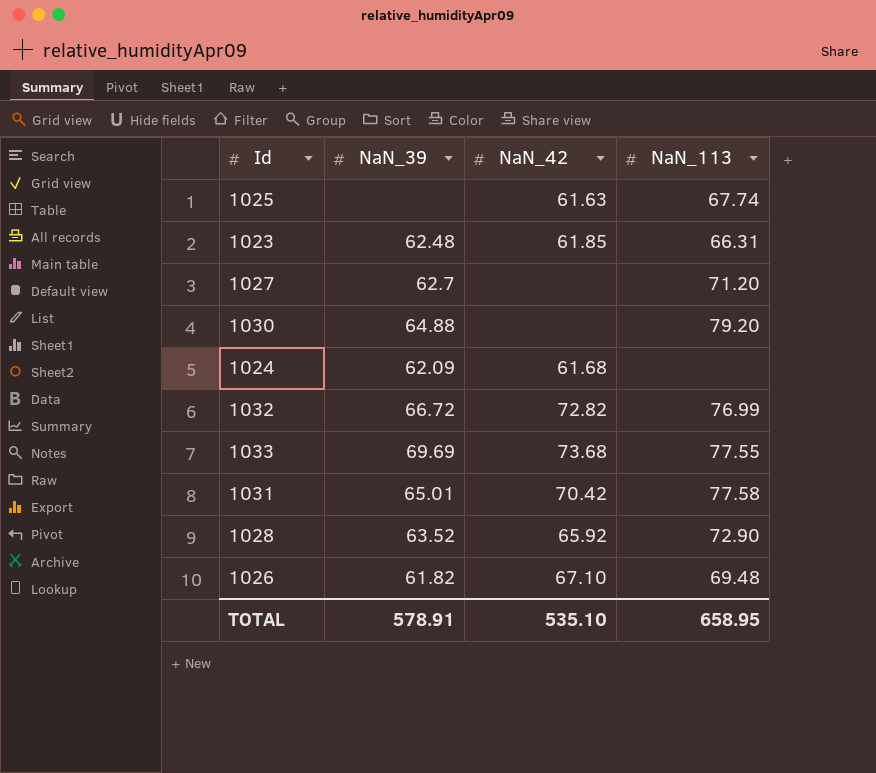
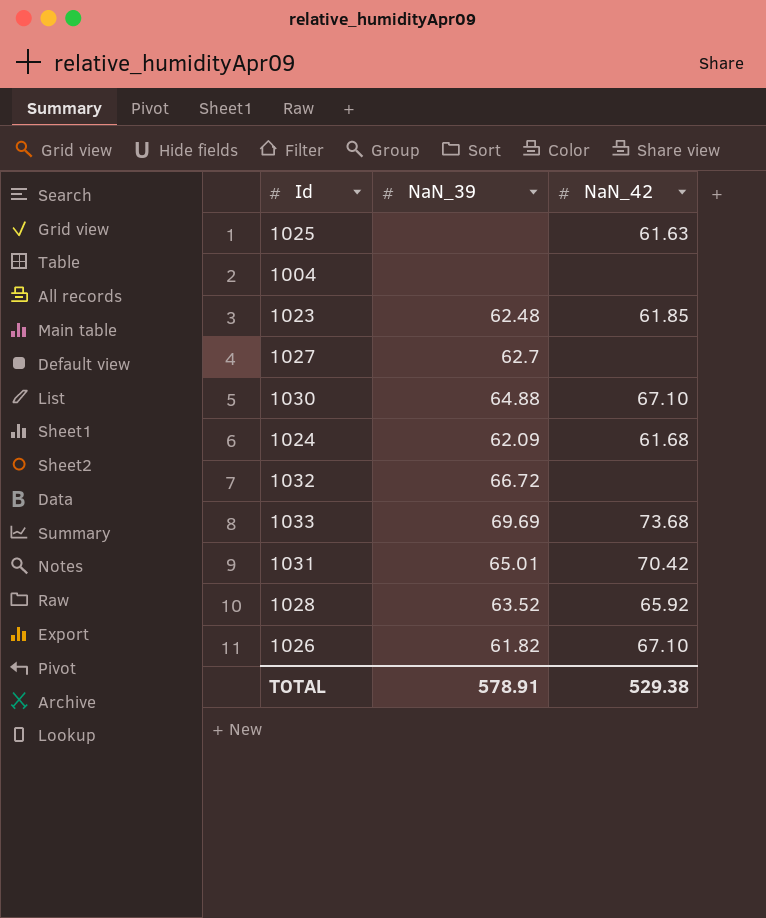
column NaN_113 | position: 4 -> none
row 1004: none -> none | none
1030 | NaN_42: none -> 67.10
1032 | NaN_42: 72.82 -> none
TOTAL | NaN_42: 535.10 -> 529.38

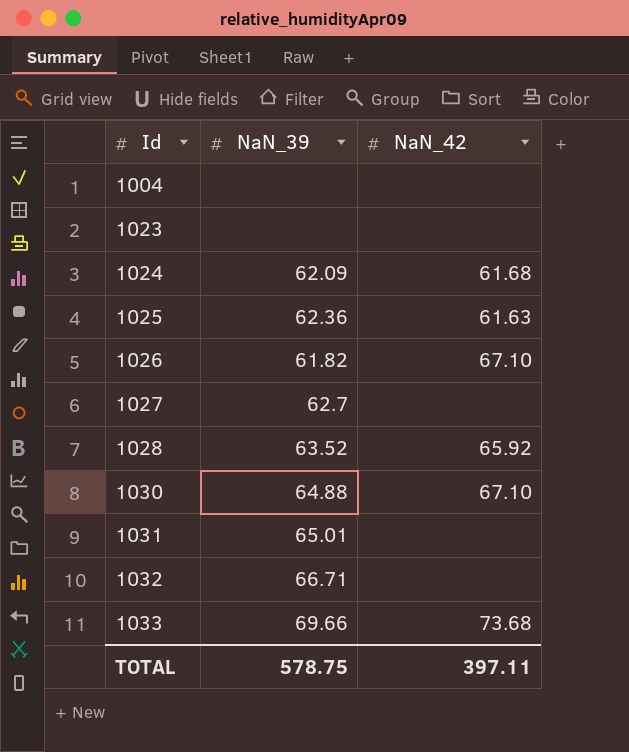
row order: none -> Id ascending
1023 | NaN_39: 62.48 -> none
1023 | NaN_42: 61.85 -> none
1025 | NaN_39: none -> 62.36
1031 | NaN_42: 70.42 -> none
1032 | NaN_39: 66.72 -> 66.71
1033 | NaN_39: 69.69 -> 69.66
TOTAL | NaN_39: 578.91 -> 578.75
TOTAL | NaN_42: 529.38 -> 397.11

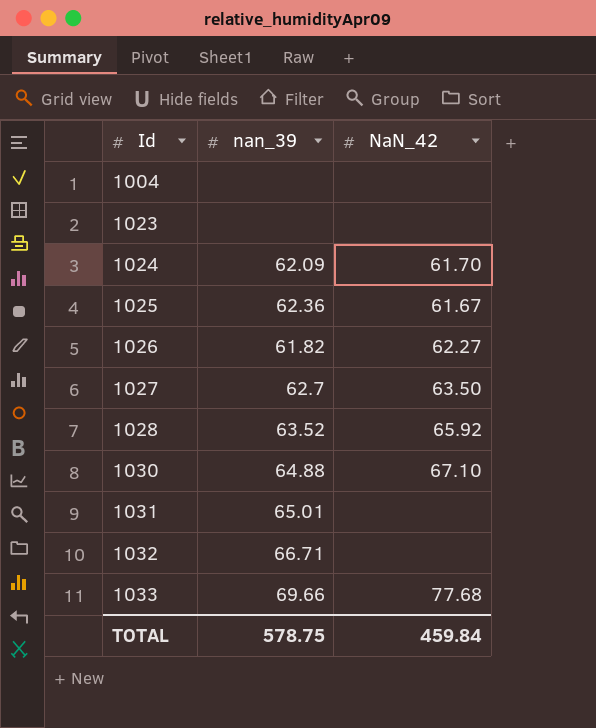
column name: NaN_39 -> nan_39
1024 | NaN_42: 61.68 -> 61.70
1025 | NaN_42: 61.63 -> 61.67
1026 | NaN_42: 67.10 -> 62.27
1027 | NaN_42: none -> 63.50
1033 | NaN_42: 73.68 -> 77.68
TOTAL | NaN_42: 397.11 -> 459.84

